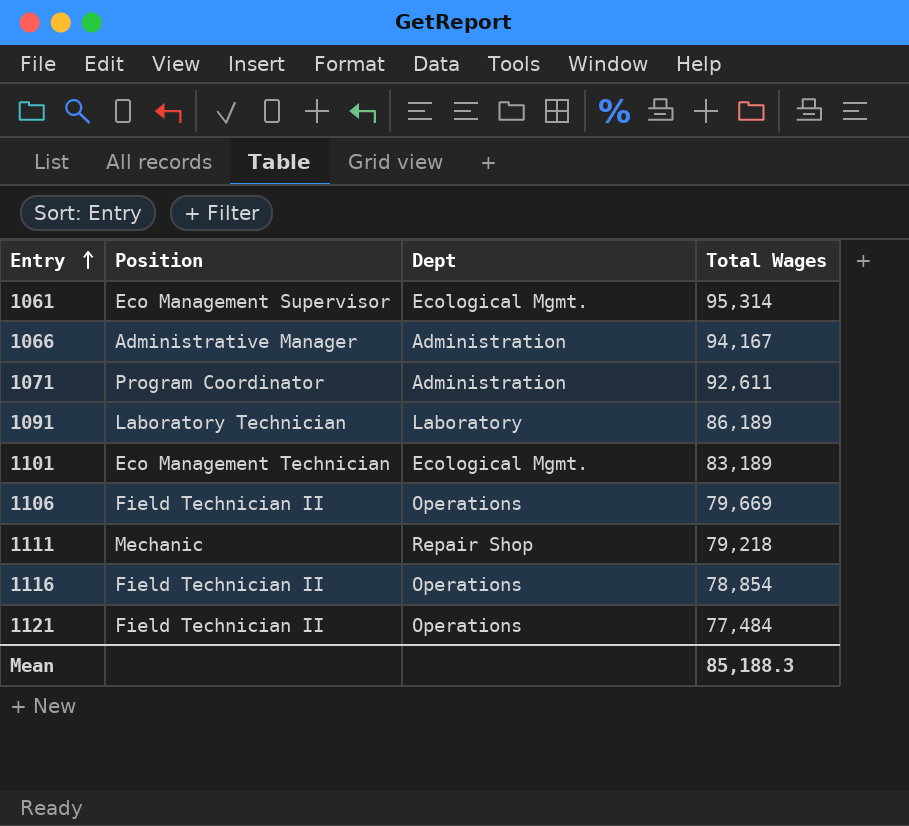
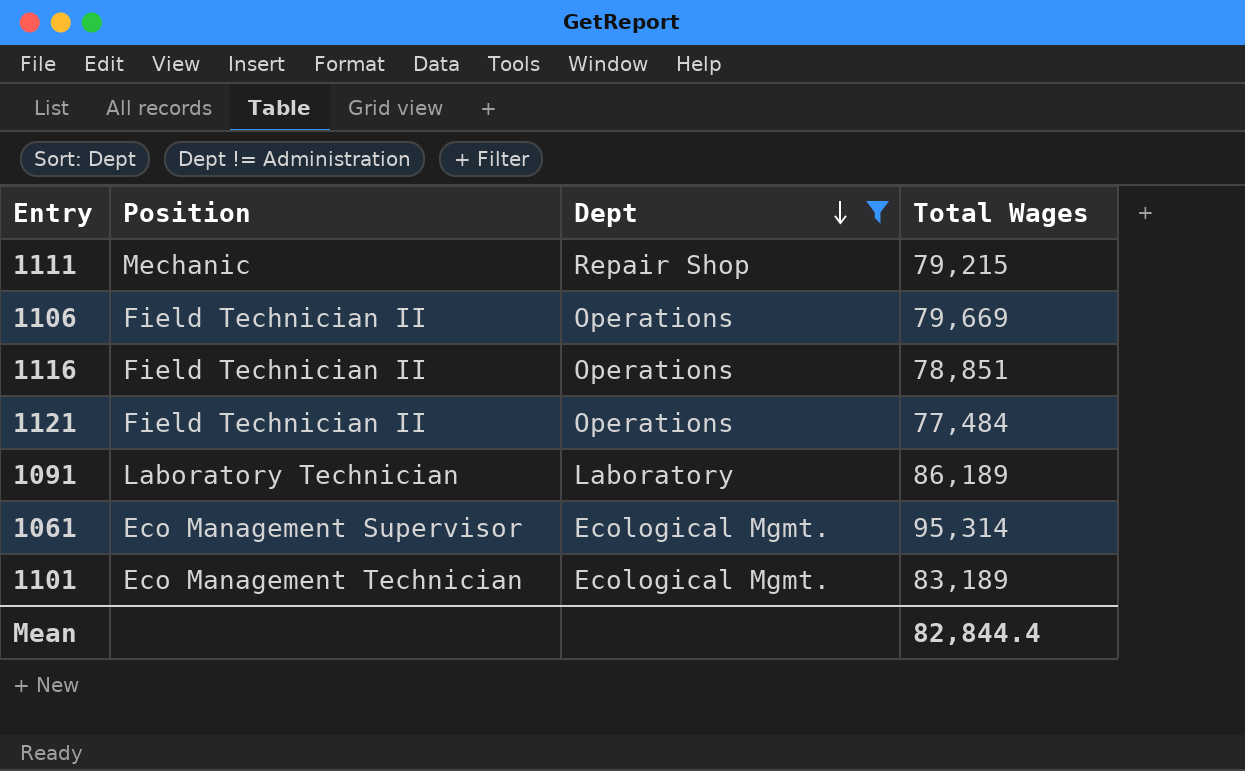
filter: none -> Dept != Administration
row order: Entry ascending -> Dept descending
1111 | Total Wages: 79,218 -> 79,215
1116 | Total Wages: 78,854 -> 78,851
Mean | Total Wages: 85,188.3 -> 82,844.4

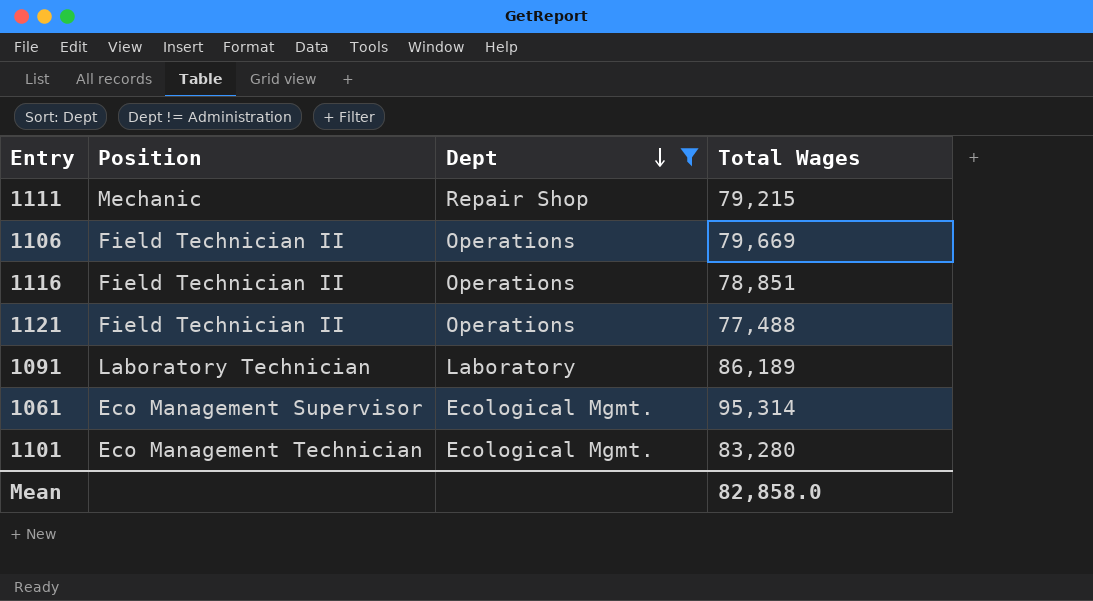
1121 | Total Wages: 77,484 -> 77,488
1101 | Total Wages: 83,189 -> 83,280
Mean | Total Wages: 82,844.4 -> 82,858.0

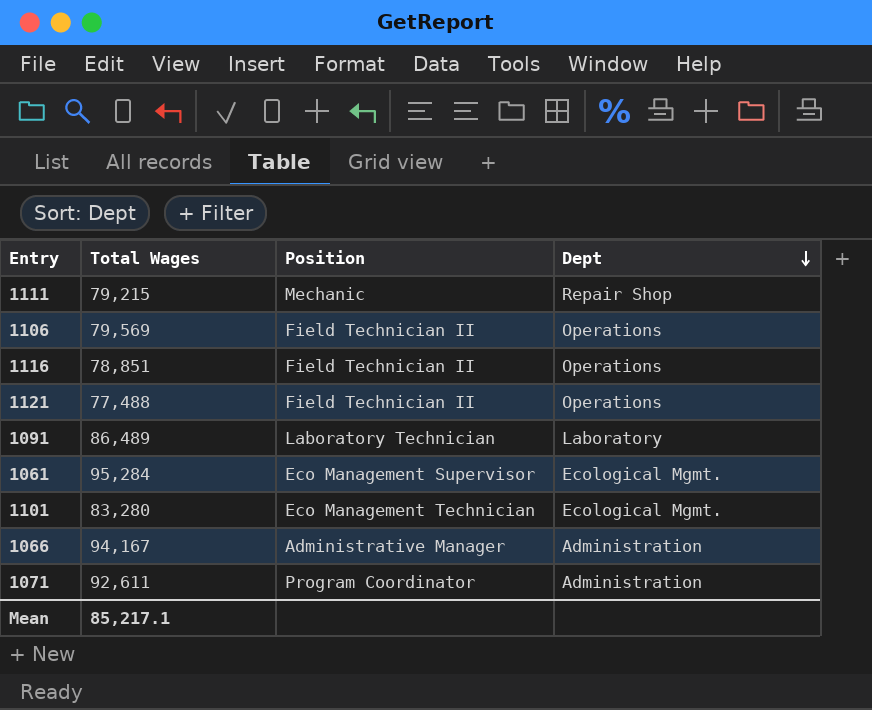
filter: Dept != Administration -> none
column Total Wages | position: 4 -> 2
1106 | Total Wages: 79,669 -> 79,569
1091 | Total Wages: 86,189 -> 86,489
1061 | Total Wages: 95,314 -> 95,284
Mean | Total Wages: 82,858.0 -> 85,217.1

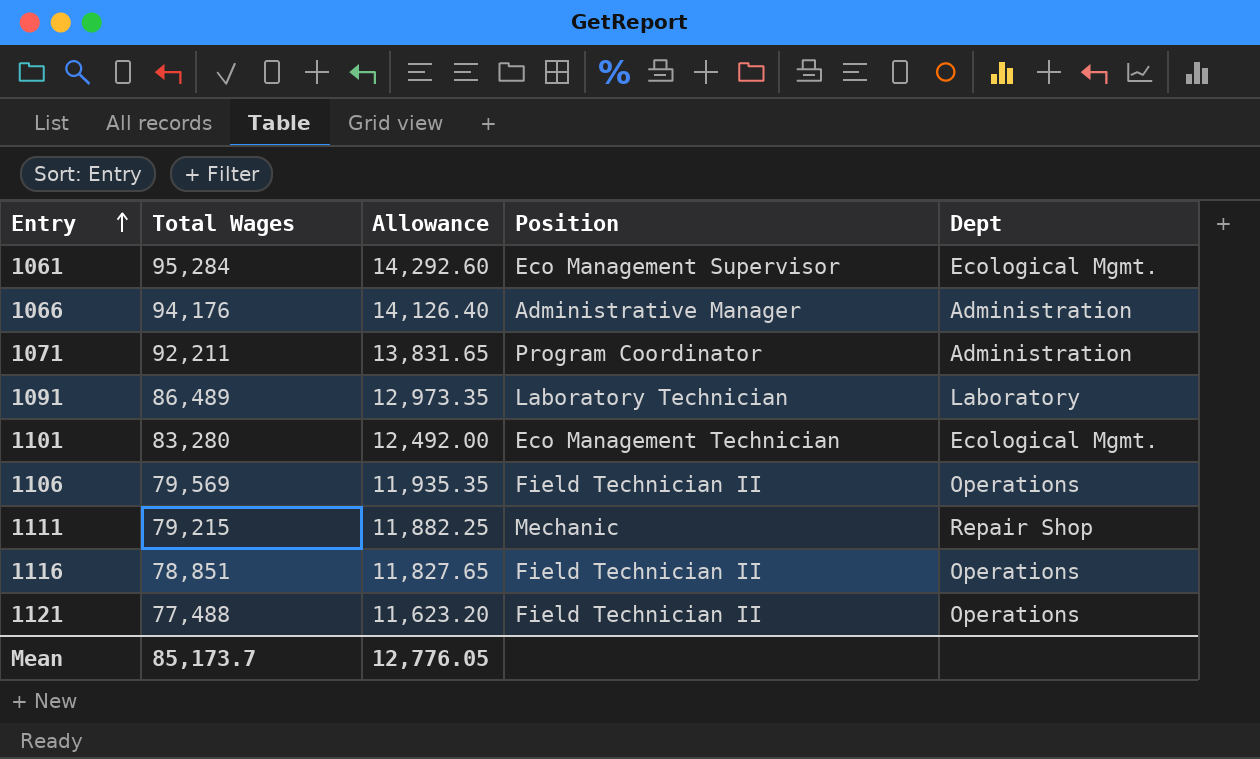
row order: Dept descending -> Entry ascending
column Allowance | formula: none -> [Total Wages] * 0.15
1066 | Total Wages: 94,167 -> 94,176
1071 | Total Wages: 92,611 -> 92,211
Mean | Total Wages: 85,217.1 -> 85,173.7

